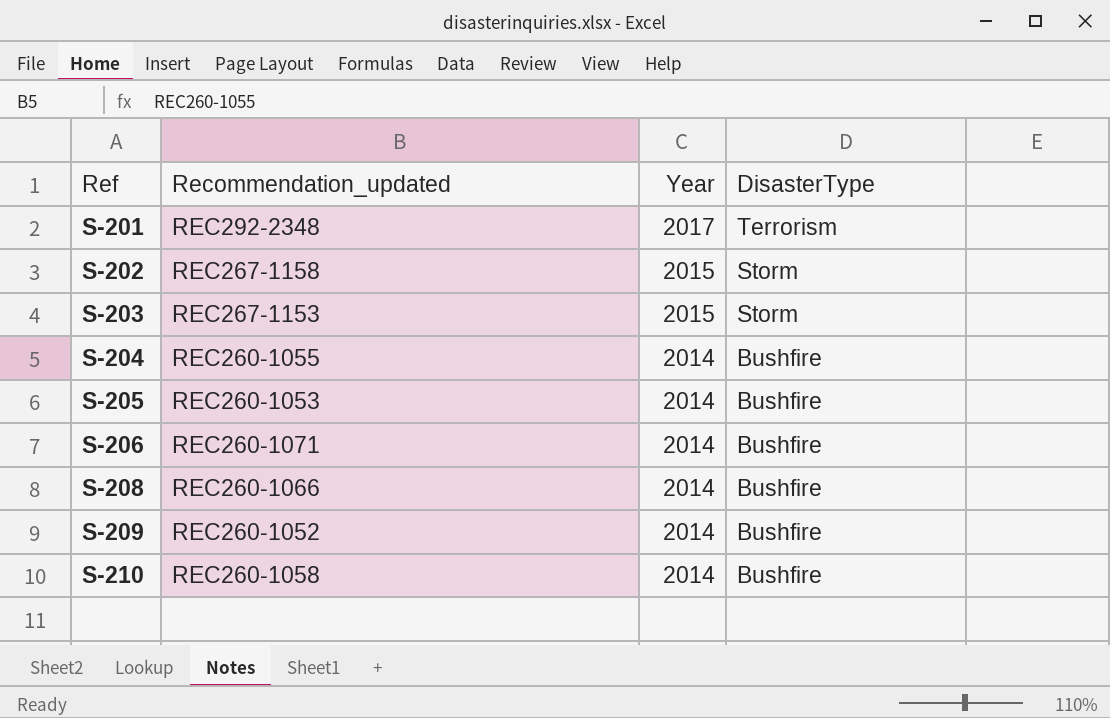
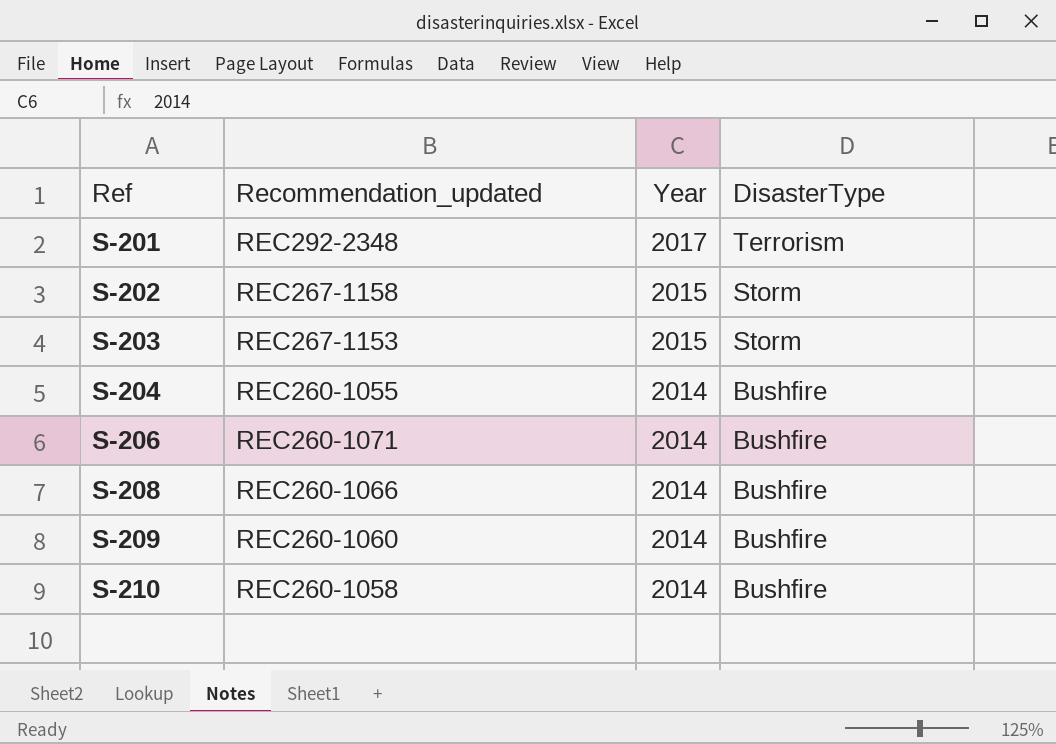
row S-205: REC260-1053 | 2014 | Bushfire -> none
S-209 | Recommendation_updated: REC260-1052 -> REC260-1060

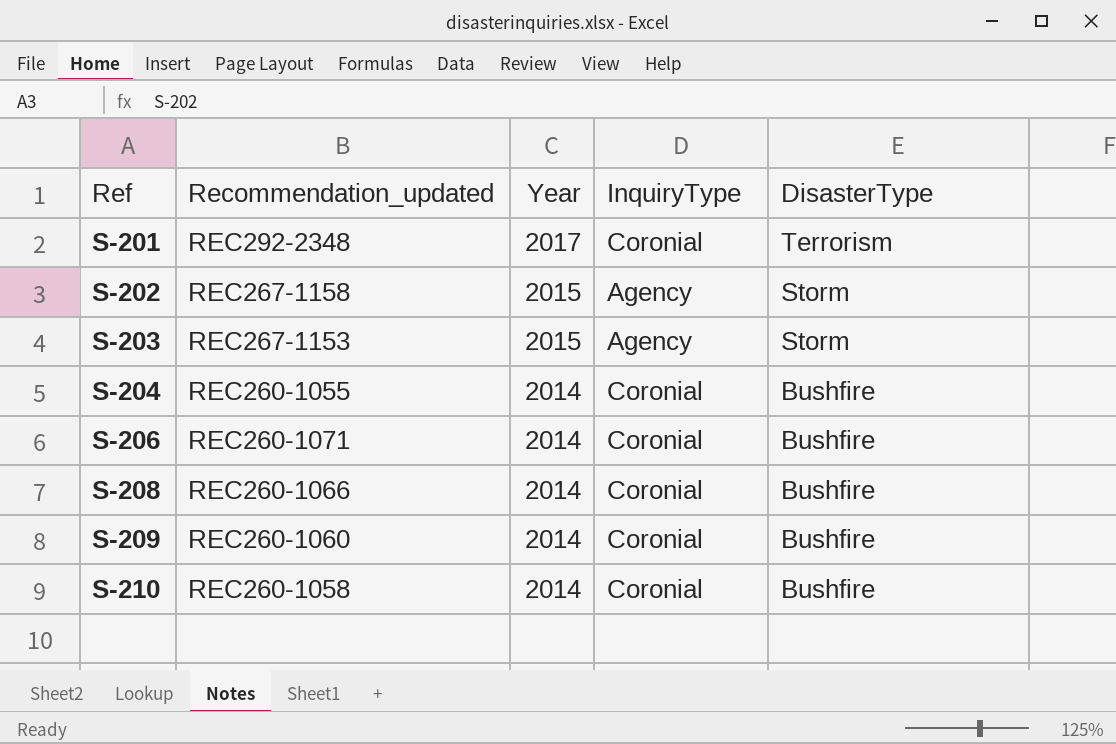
column InquiryType | position: none -> 4

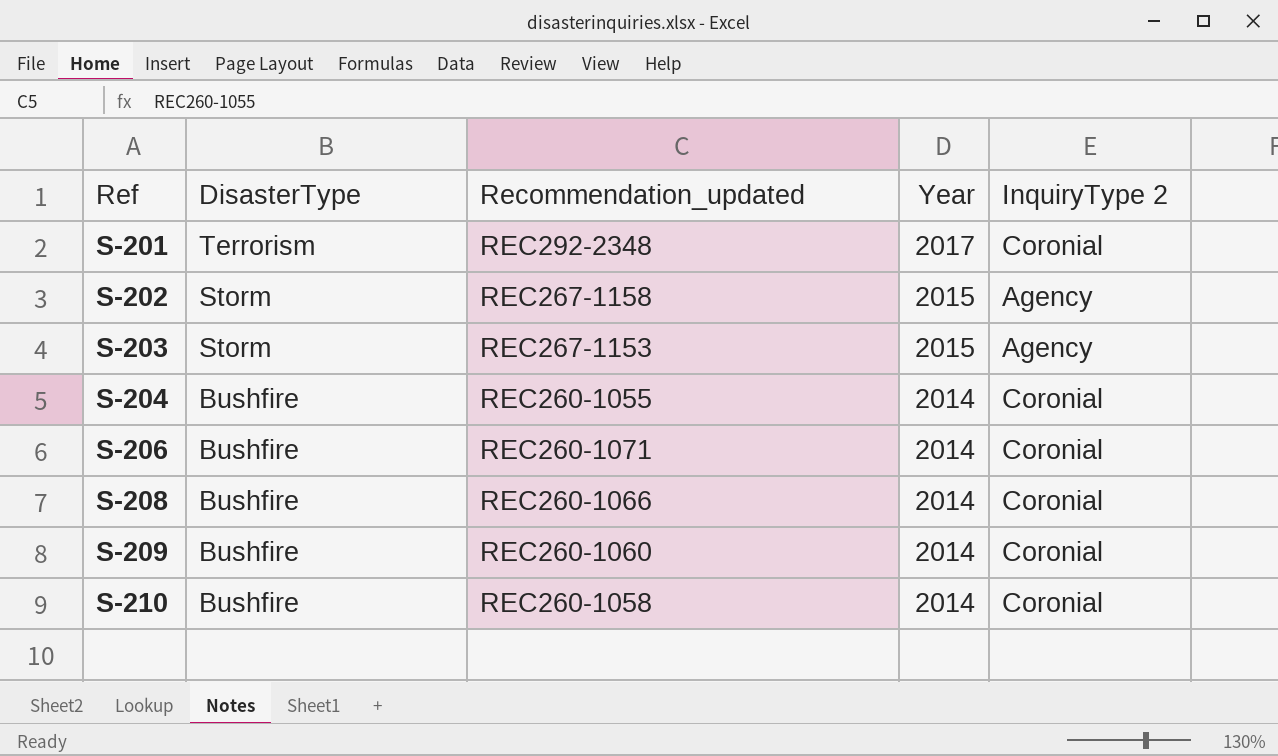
column DisasterType | position: 5 -> 2
column name: InquiryType -> InquiryType 2

